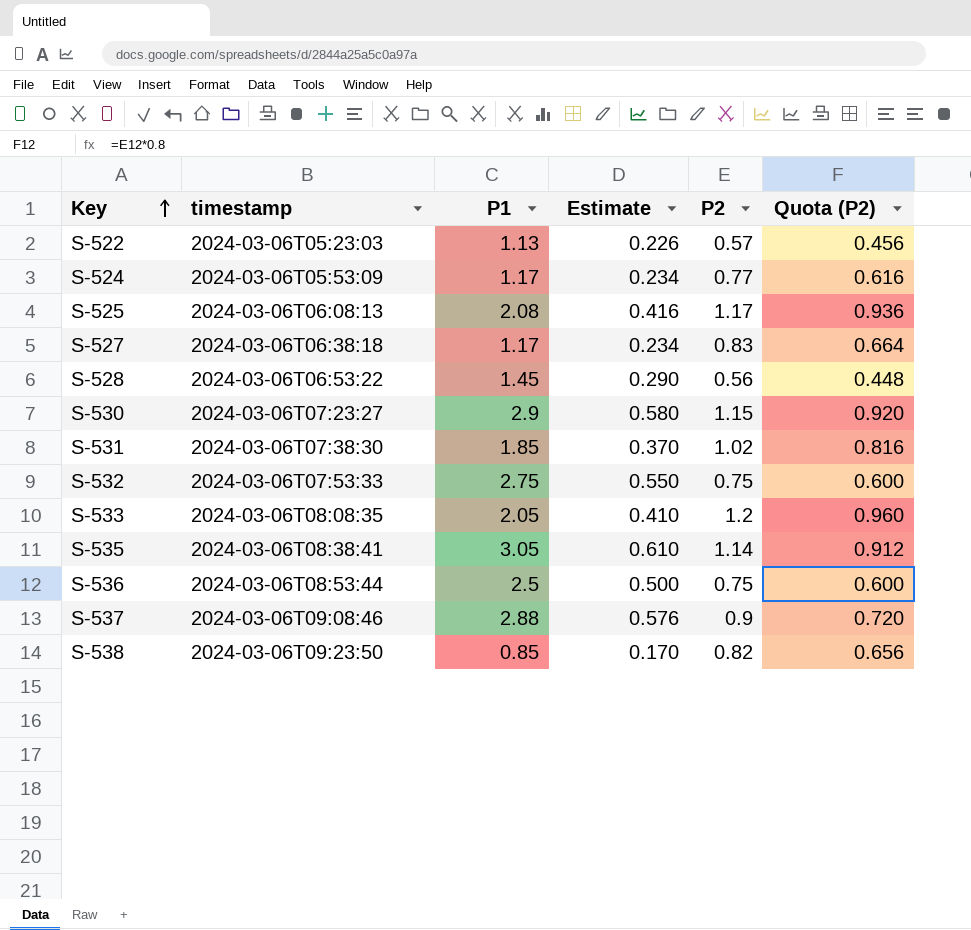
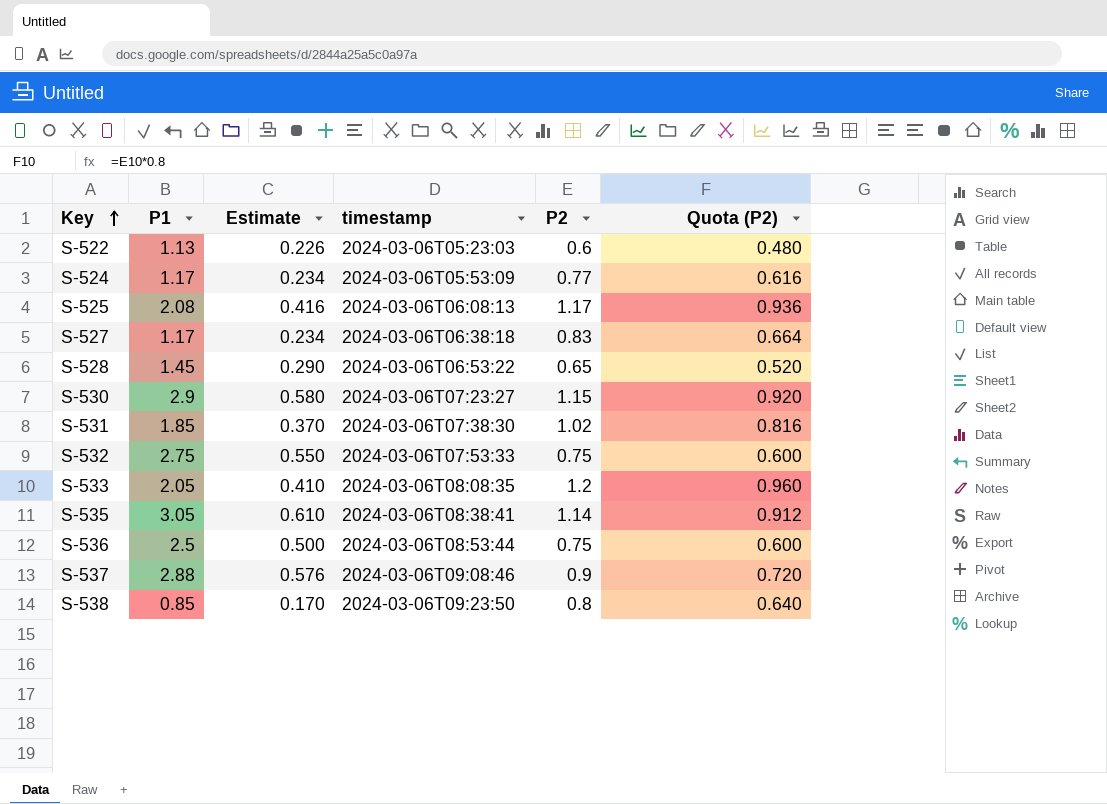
column timestamp | position: 2 -> 4
S-522 | P2: 0.57 -> 0.6
S-522 | Quota (P2): 0.456 -> 0.480
S-528 | P2: 0.56 -> 0.65
S-528 | Quota (P2): 0.448 -> 0.520
S-538 | P2: 0.82 -> 0.8
S-538 | Quota (P2): 0.656 -> 0.640

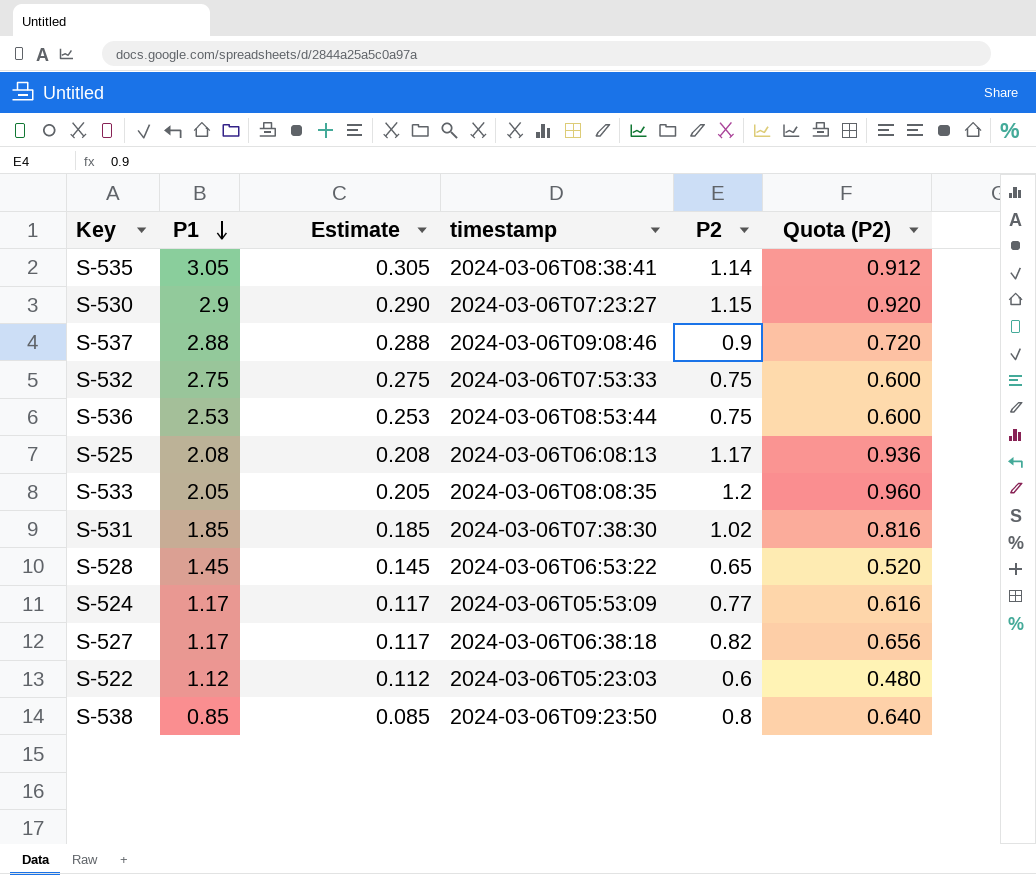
row order: Key ascending -> P1 descending
column Estimate | formula: [P1] * 0.2 -> [P1] * 0.1
S-536 | P1: 2.5 -> 2.53
S-527 | P2: 0.83 -> 0.82
S-527 | Quota (P2): 0.664 -> 0.656
S-522 | P1: 1.13 -> 1.12

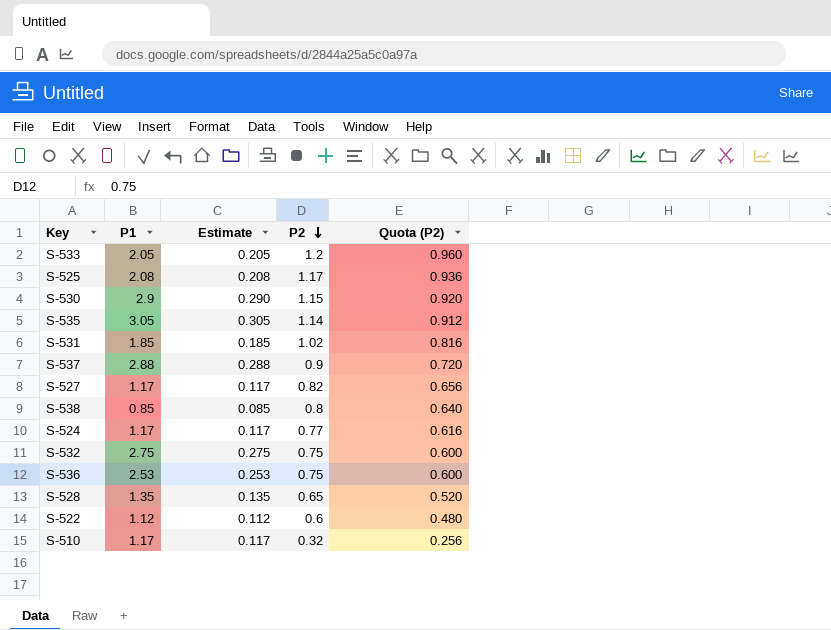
row order: P1 descending -> P2 descending
column timestamp | position: 4 -> none
S-528 | P1: 1.45 -> 1.35
S-528 | Estimate: 0.145 -> 0.135
row S-510: none -> 1.17 | 0.117 | 0.32 | 0.256

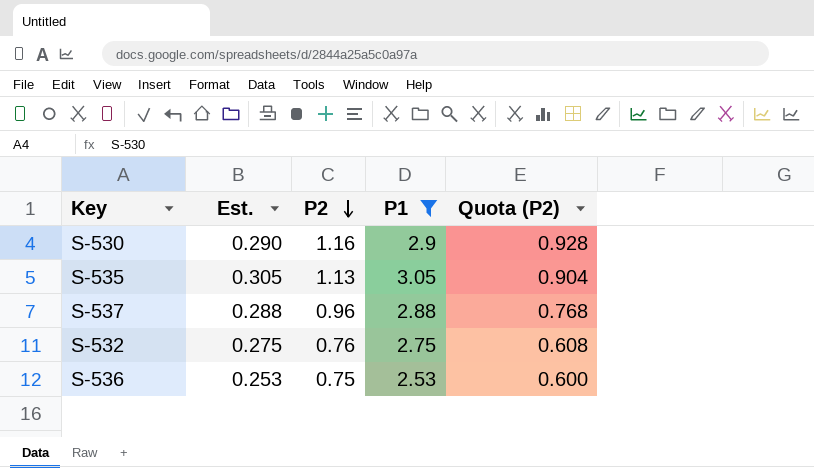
filter: none -> P1 >= 2.53
column name: Estimate -> Est.
column P1 | position: 2 -> 4
S-530 | P2: 1.15 -> 1.16
S-530 | Quota (P2): 0.920 -> 0.928
S-535 | P2: 1.14 -> 1.13
S-535 | Quota (P2): 0.912 -> 0.904
S-537 | P2: 0.9 -> 0.96
S-537 | Quota (P2): 0.720 -> 0.768
S-532 | P2: 0.75 -> 0.76
S-532 | Quota (P2): 0.600 -> 0.608

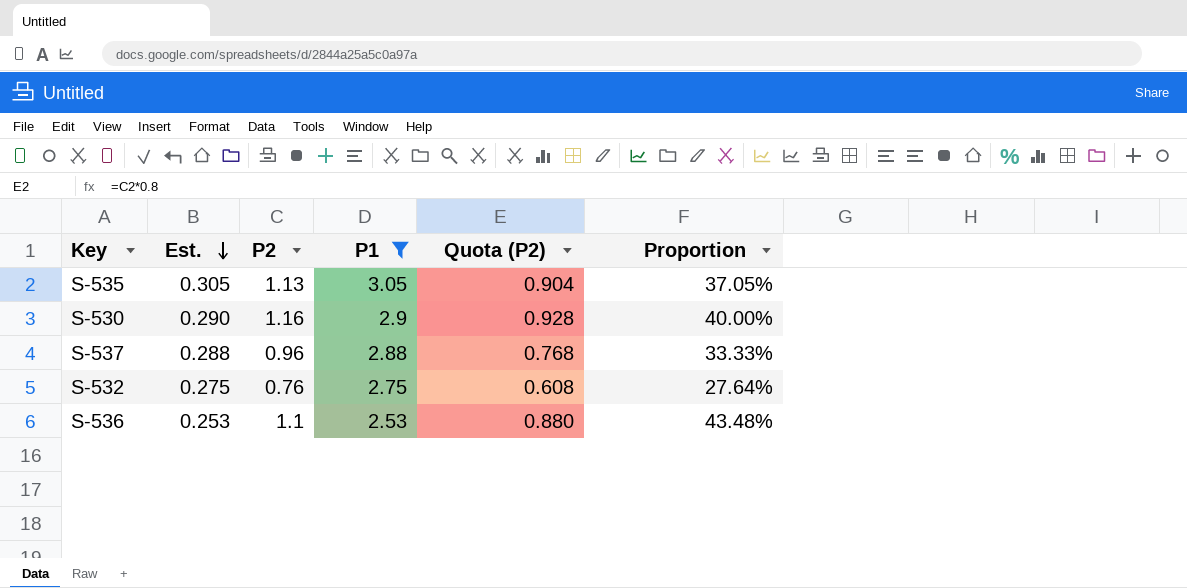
row order: P2 descending -> Est. descending
column Proportion | formula: none -> [P2] / [P1]
S-536 | P2: 0.75 -> 1.1
S-536 | Quota (P2): 0.600 -> 0.880

